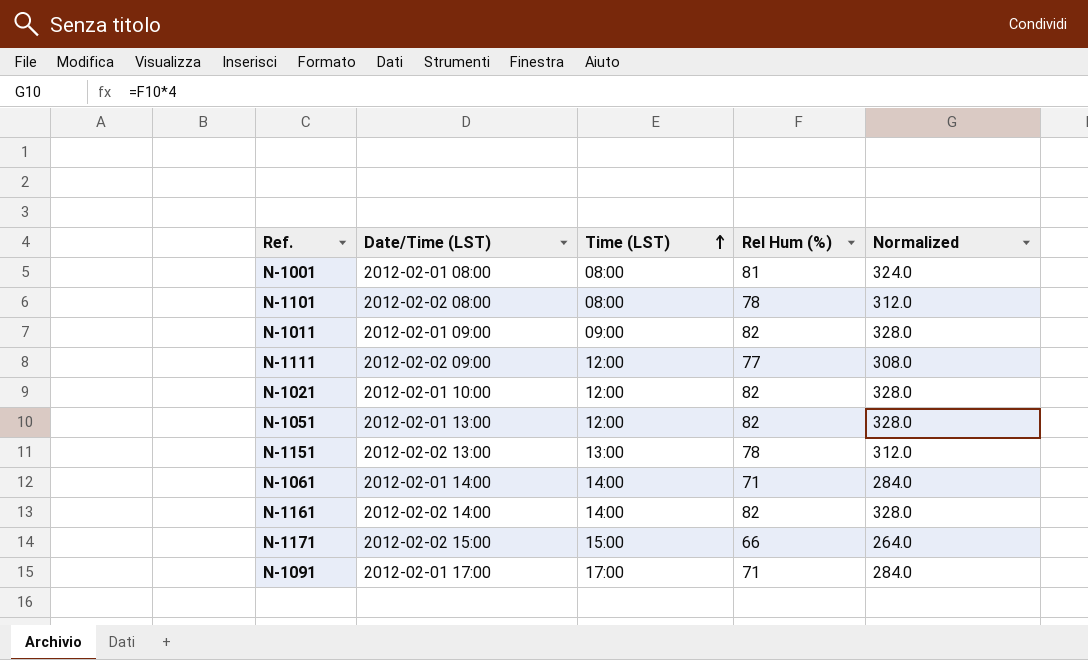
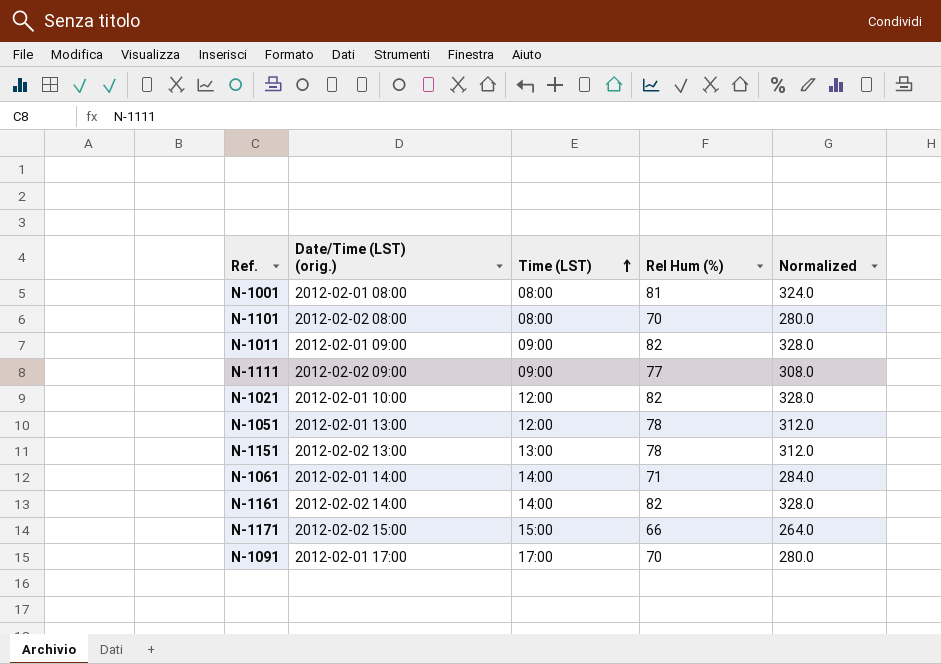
column name: Date/Time (LST) -> Date/Time (LST) (orig.)
N-1101 | Rel Hum (%): 78 -> 70
N-1101 | Normalized: 312.0 -> 280.0
N-1111 | Time (LST): 12:00 -> 09:00
N-1051 | Rel Hum (%): 82 -> 78
N-1051 | Normalized: 328.0 -> 312.0
N-1091 | Rel Hum (%): 71 -> 70
N-1091 | Normalized: 284.0 -> 280.0

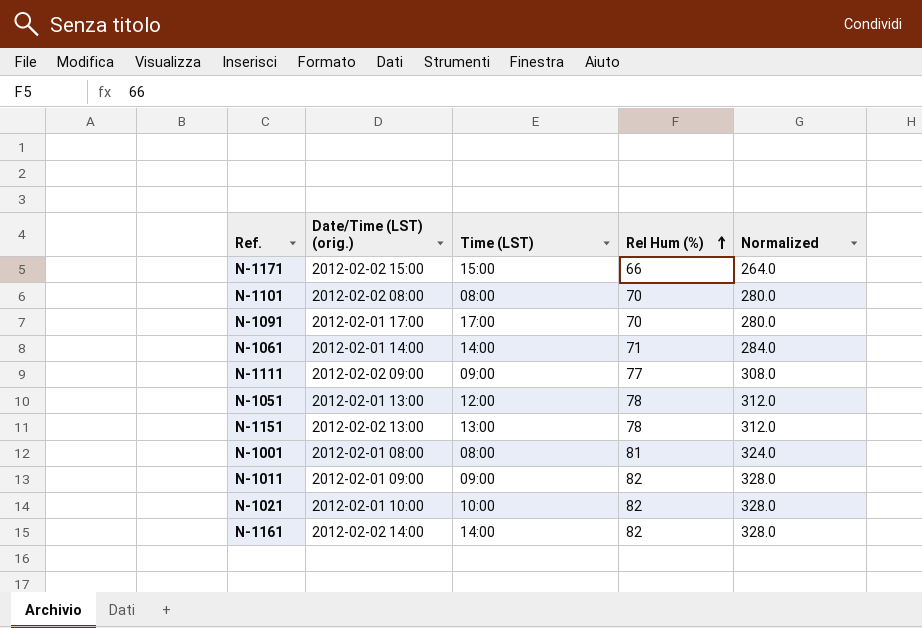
row order: Time (LST) ascending -> Rel Hum (%) ascending
N-1021 | Time (LST): 12:00 -> 10:00

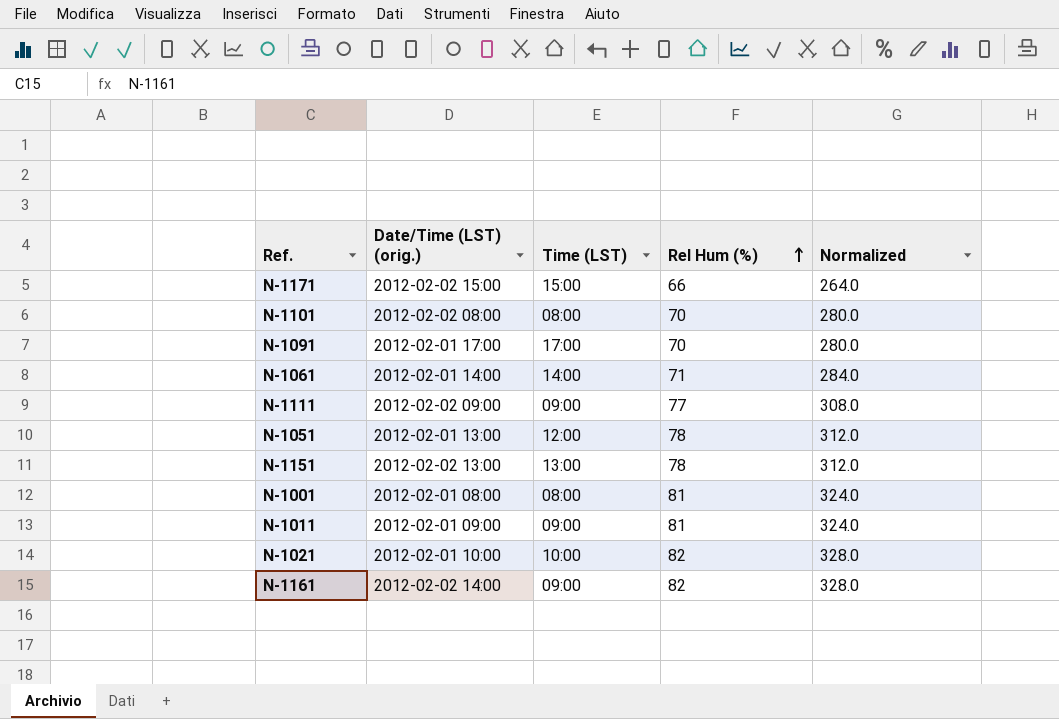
N-1011 | Rel Hum (%): 82 -> 81
N-1011 | Normalized: 328.0 -> 324.0
N-1161 | Time (LST): 14:00 -> 09:00

